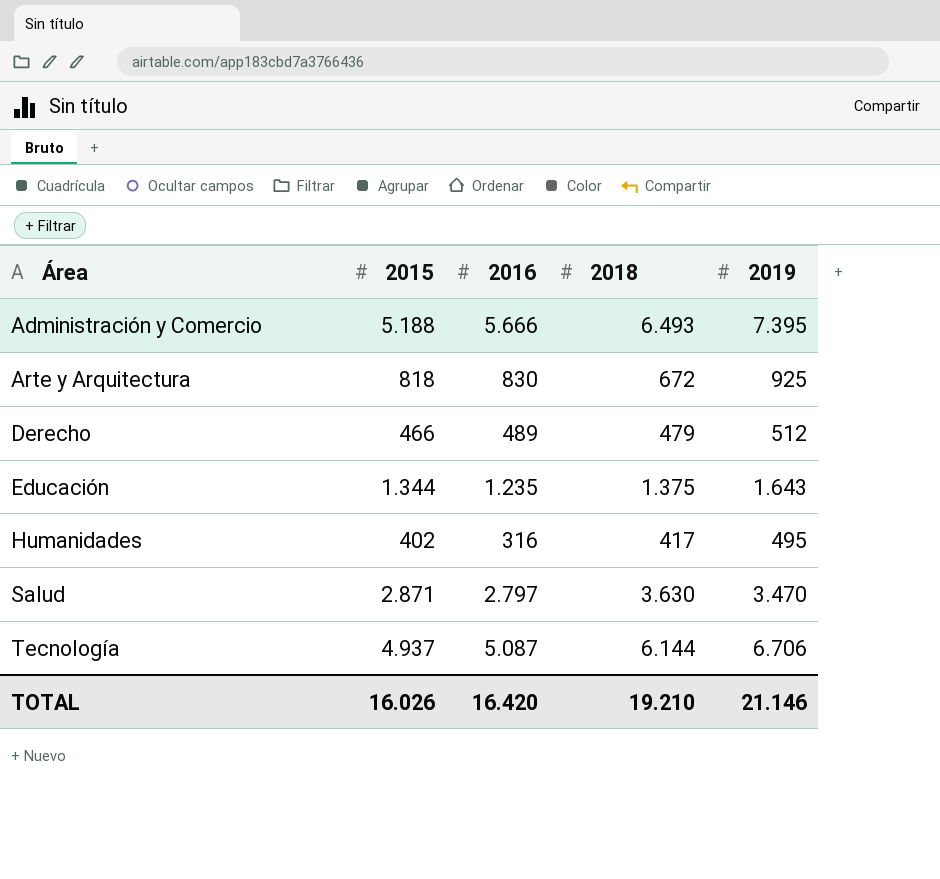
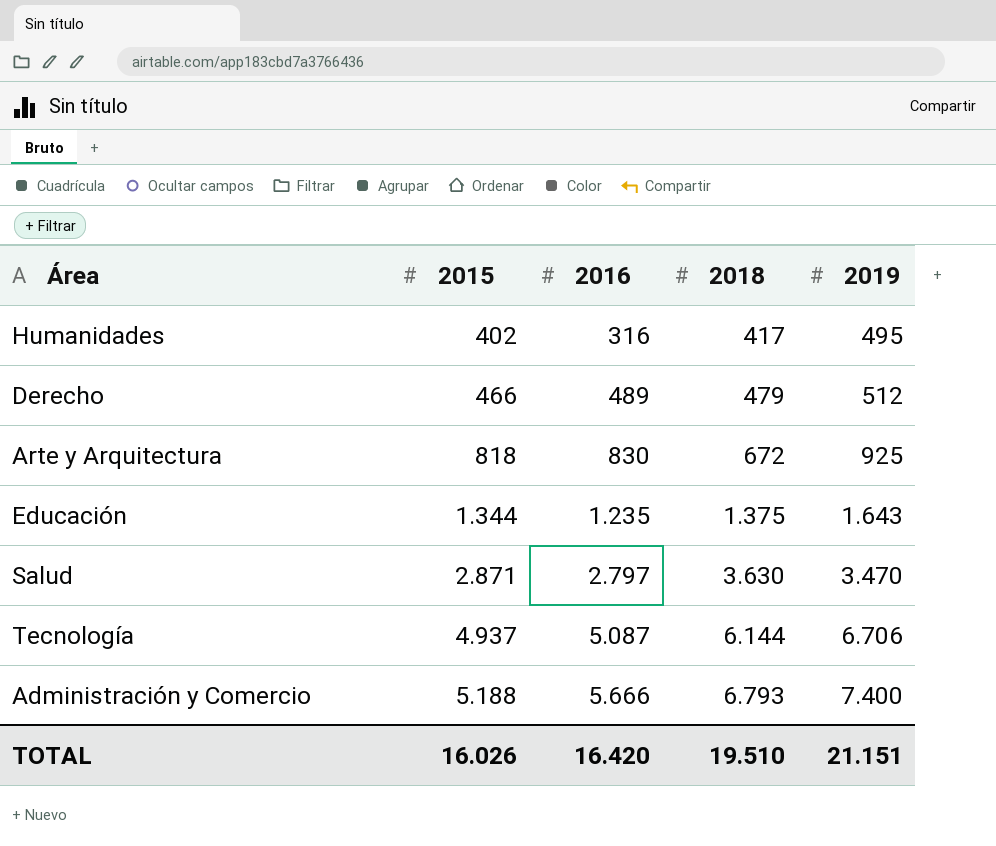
row order: Área ascending -> 2015 ascending
Administración y Comercio | 2018: 6.493 -> 6.793
Administración y Comercio | 2019: 7.395 -> 7.400
TOTAL | 2018: 19.210 -> 19.510
TOTAL | 2019: 21.146 -> 21.151

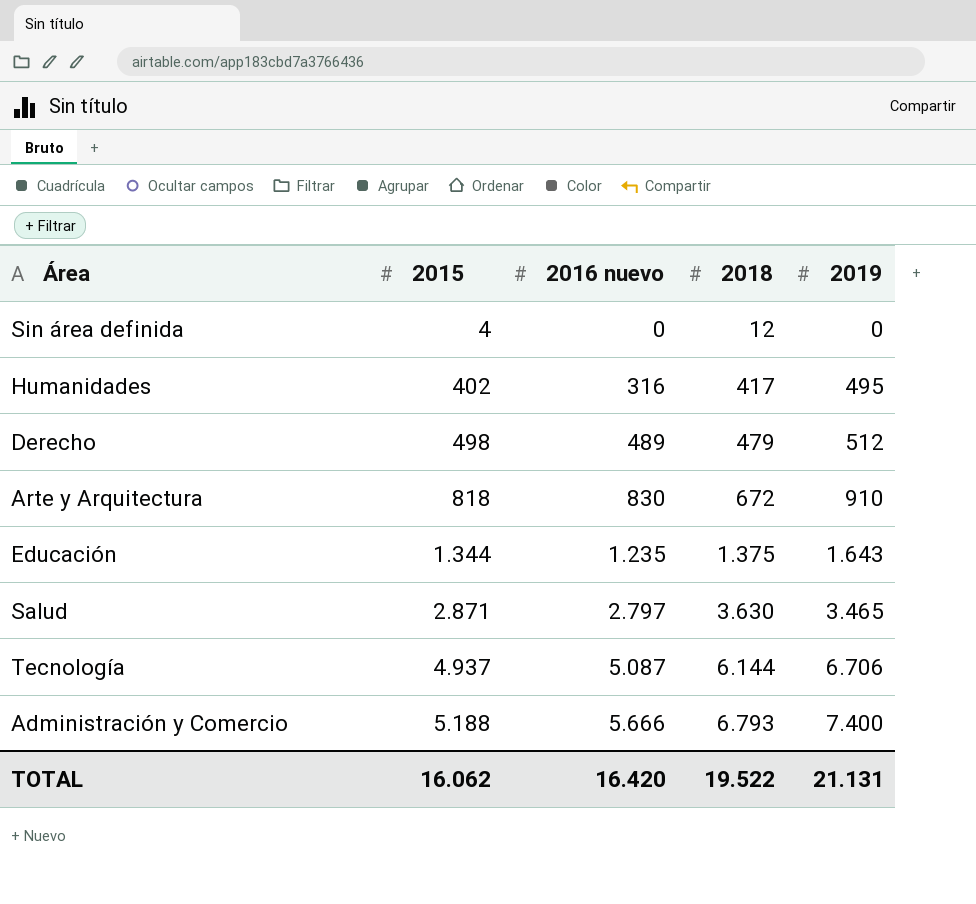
column name: 2016 -> 2016 nuevo
row Sin área definida: none -> 4 | 0 | 12 | 0
Derecho | 2015: 466 -> 498
Arte y Arquitectura | 2019: 925 -> 910
Salud | 2019: 3.470 -> 3.465
TOTAL | 2015: 16.026 -> 16.062
TOTAL | 2018: 19.510 -> 19.522
TOTAL | 2019: 21.151 -> 21.131

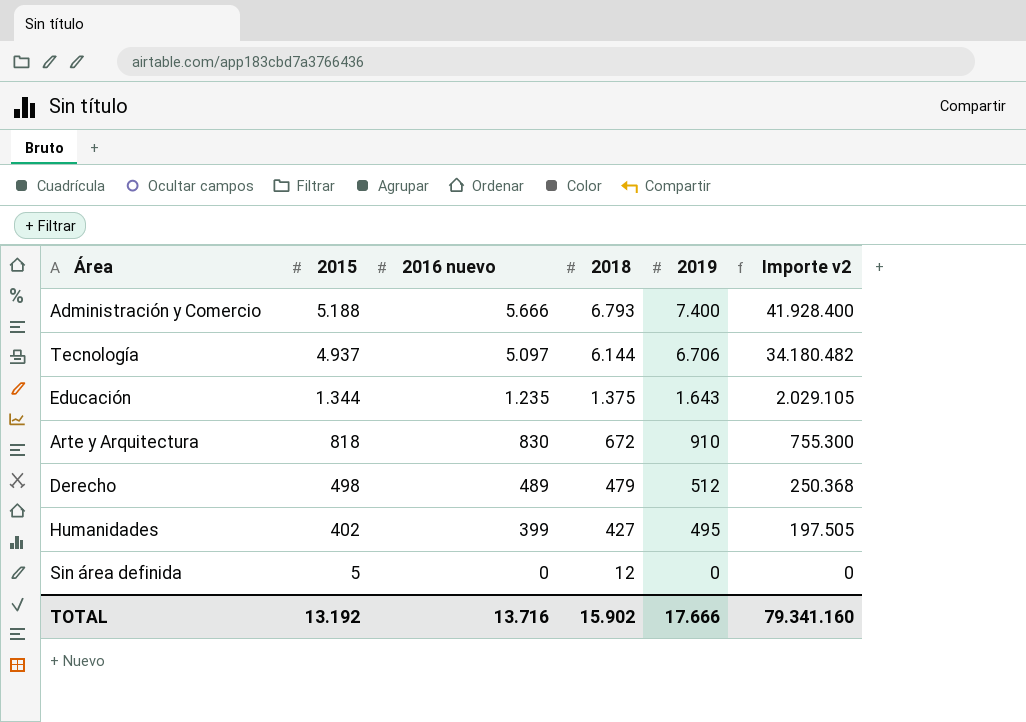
row order: 2015 ascending -> 2015 descending
column Importe v2 | formula: none -> [2016 nuevo] * [2019]
row Salud: 2.871 | 2.797 | 3.630 | 3.465 -> none
Tecnología | 2016 nuevo: 5.087 -> 5.097
Humanidades | 2016 nuevo: 316 -> 399
Humanidades | 2018: 417 -> 427
Sin área definida | 2015: 4 -> 5
TOTAL | 2015: 16.062 -> 13.192
TOTAL | 2016 nuevo: 16.420 -> 13.716
TOTAL | 2018: 19.522 -> 15.902
TOTAL | 2019: 21.131 -> 17.666

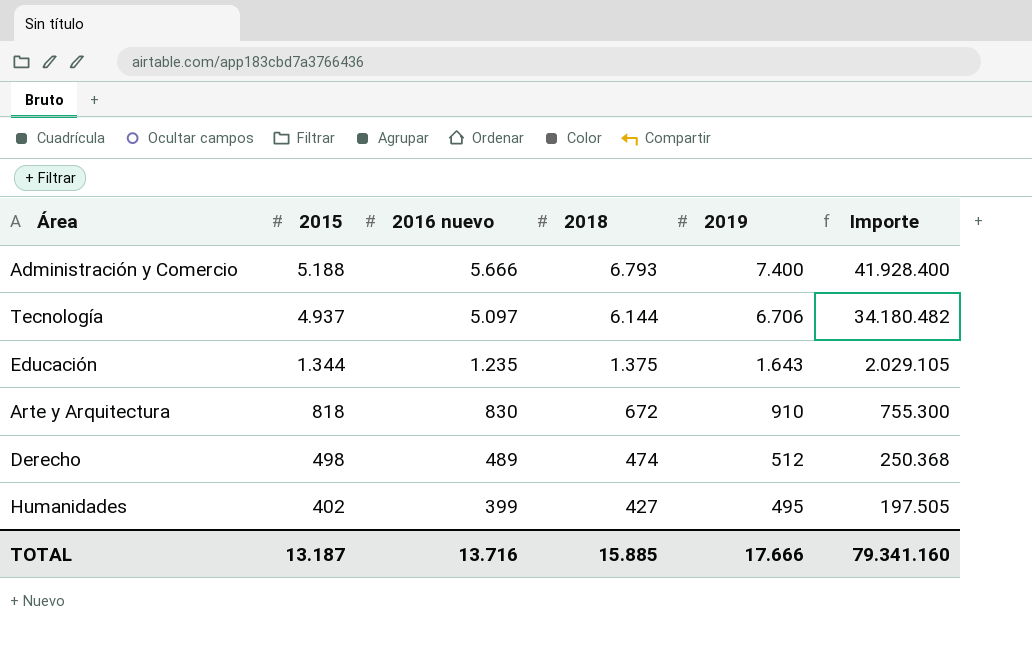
column name: Importe v2 -> Importe
row Sin área definida: 5 | 0 | 12 | 0 | 0 -> none
Derecho | 2018: 479 -> 474
TOTAL | 2015: 13.192 -> 13.187
TOTAL | 2018: 15.902 -> 15.885

